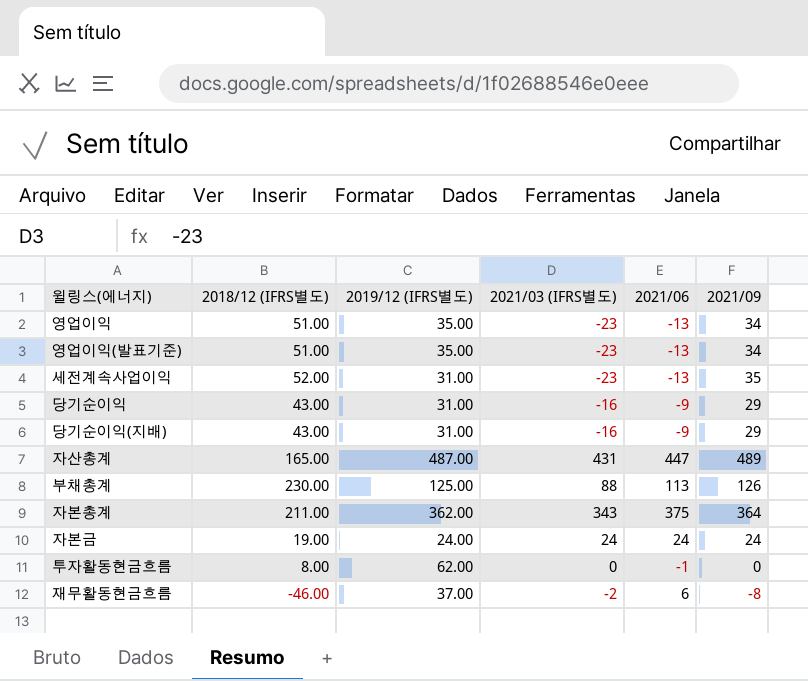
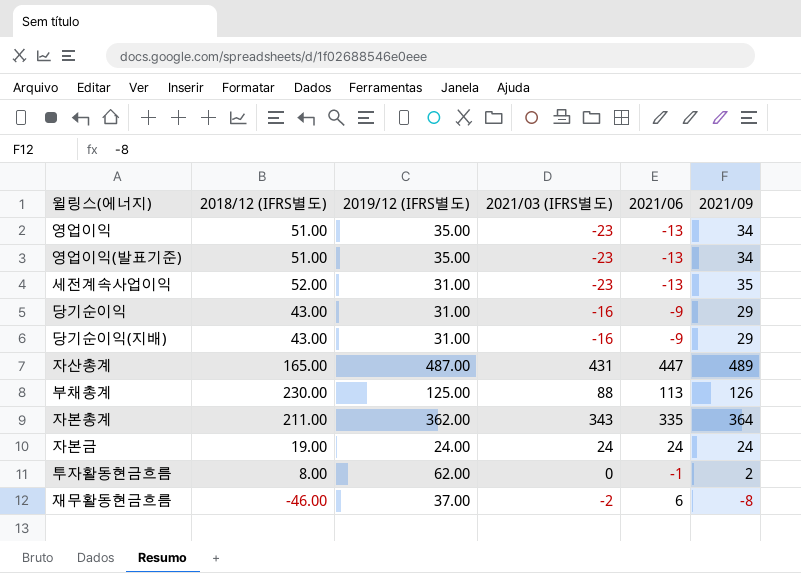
자본총계 | 2021/06: 375 -> 335
투자활동현금흐름 | 2021/09: 0 -> 2

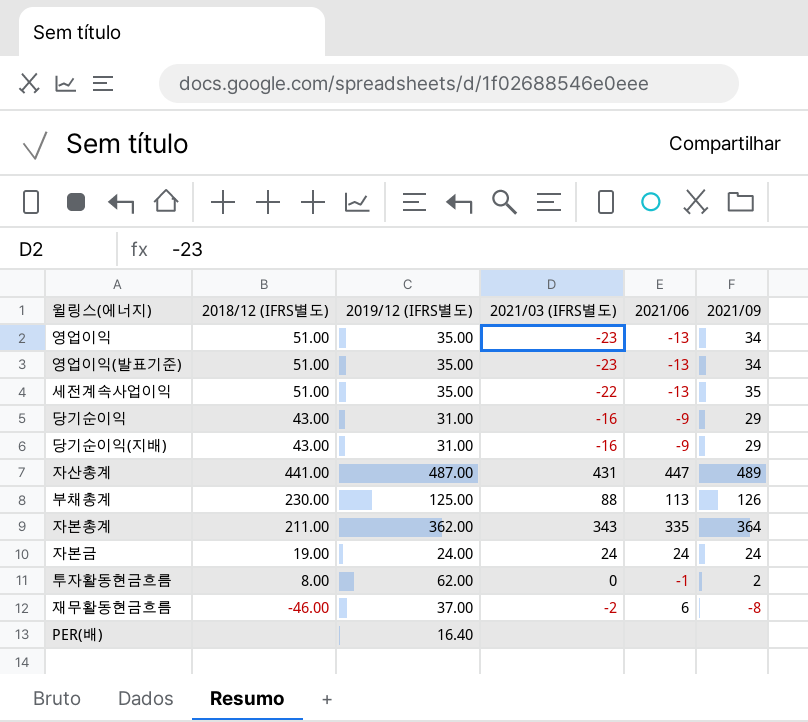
세전계속사업이익 | 2018/12 (IFRS별도): 52.00 -> 51.00
세전계속사업이익 | 2019/12 (IFRS별도): 31.00 -> 35.00
세전계속사업이익 | 2021/03 (IFRS별도): -23 -> -22
자산총계 | 2018/12 (IFRS별도): 165.00 -> 441.00
row PER(배): none -> none | 16.40 | none | none | none

